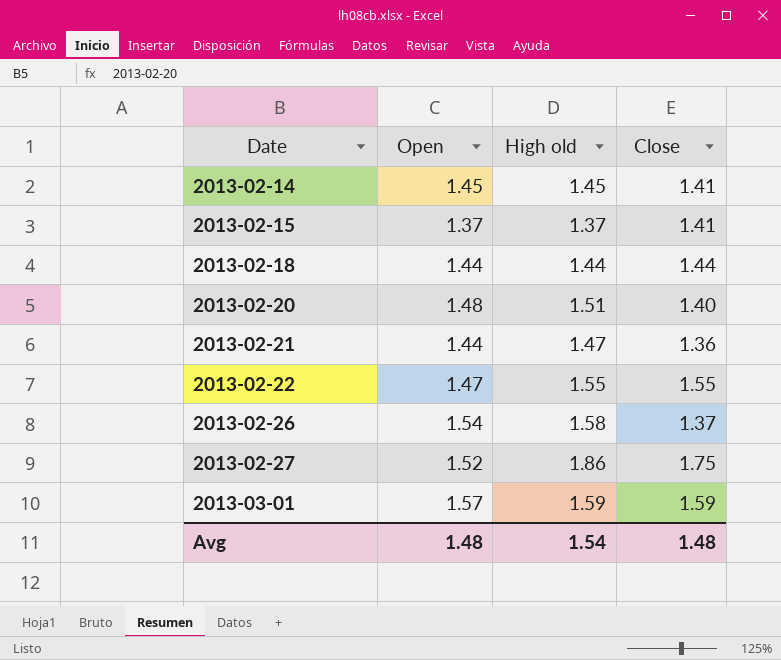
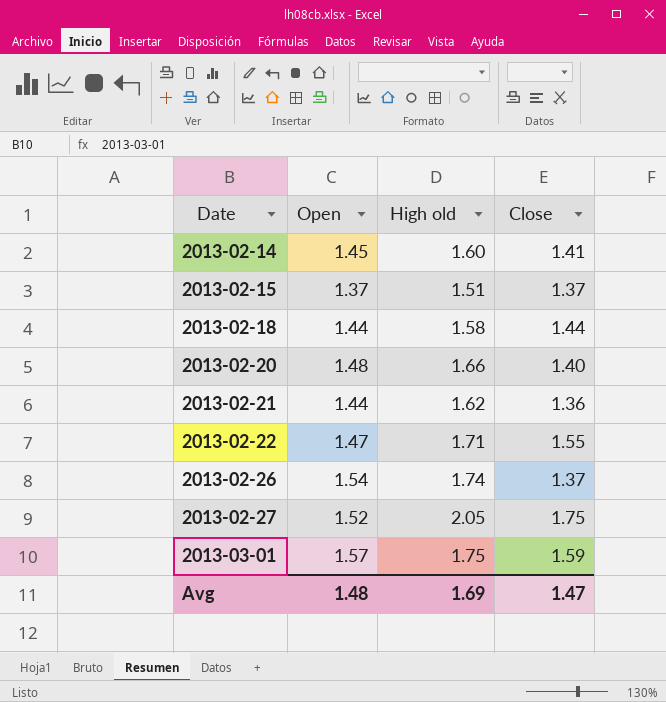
2013-02-14 | High old: 1.45 -> 1.60
2013-02-15 | High old: 1.37 -> 1.51
2013-02-15 | Close: 1.41 -> 1.37
2013-02-18 | High old: 1.44 -> 1.58
2013-02-20 | High old: 1.51 -> 1.66
2013-02-21 | High old: 1.47 -> 1.62
2013-02-22 | High old: 1.55 -> 1.71
2013-02-26 | High old: 1.58 -> 1.74
2013-02-27 | High old: 1.86 -> 2.05
2013-03-01 | High old: 1.59 -> 1.75
Avg | High old: 1.54 -> 1.69
Avg | Close: 1.48 -> 1.47

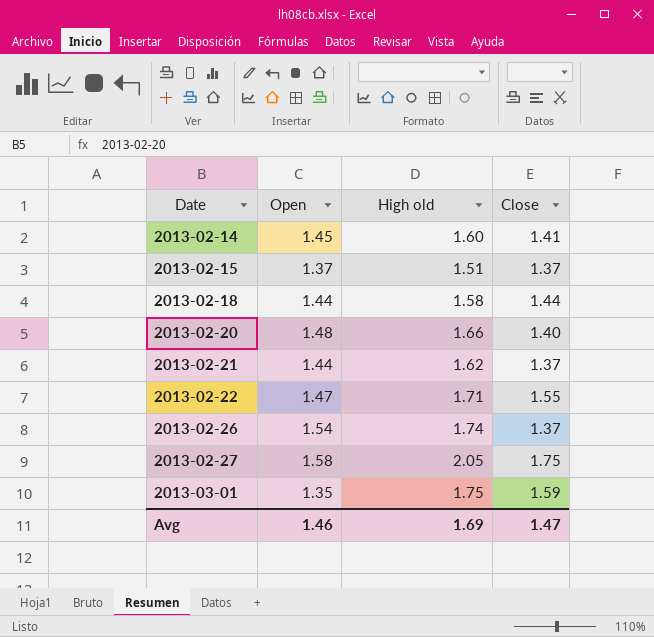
2013-02-21 | Close: 1.36 -> 1.37
2013-02-27 | Open: 1.52 -> 1.58
2013-03-01 | Open: 1.57 -> 1.35
Avg | Open: 1.48 -> 1.46

